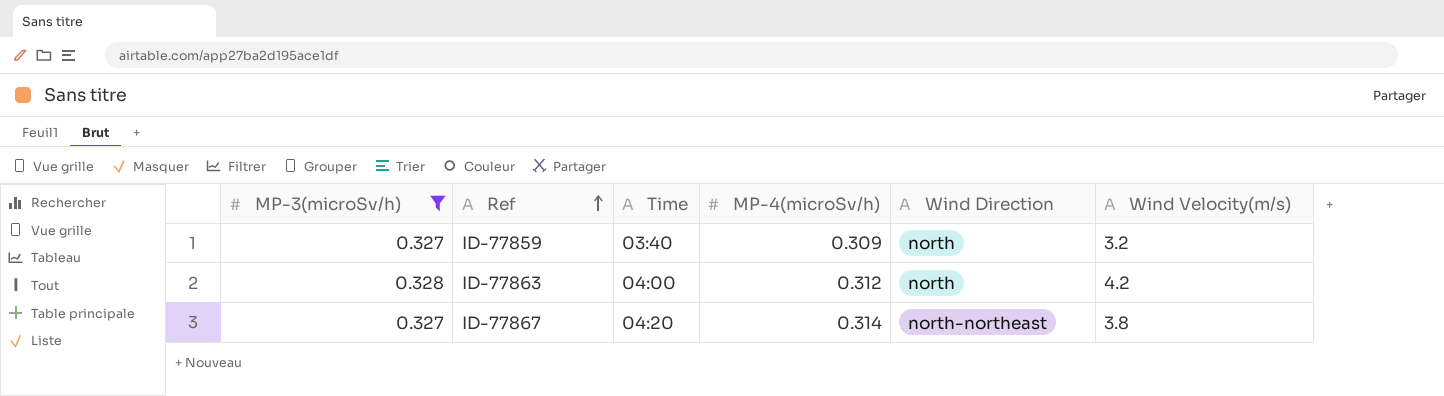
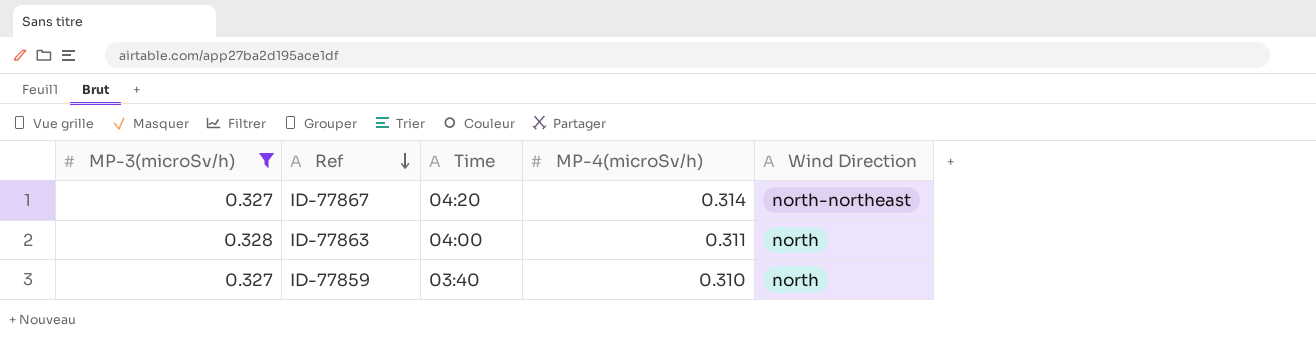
row order: Ref ascending -> Ref descending
column Wind Velocity(m/s) | position: 6 -> none
ID-77863 | MP-4(microSv/h): 0.312 -> 0.311
ID-77859 | MP-4(microSv/h): 0.309 -> 0.310

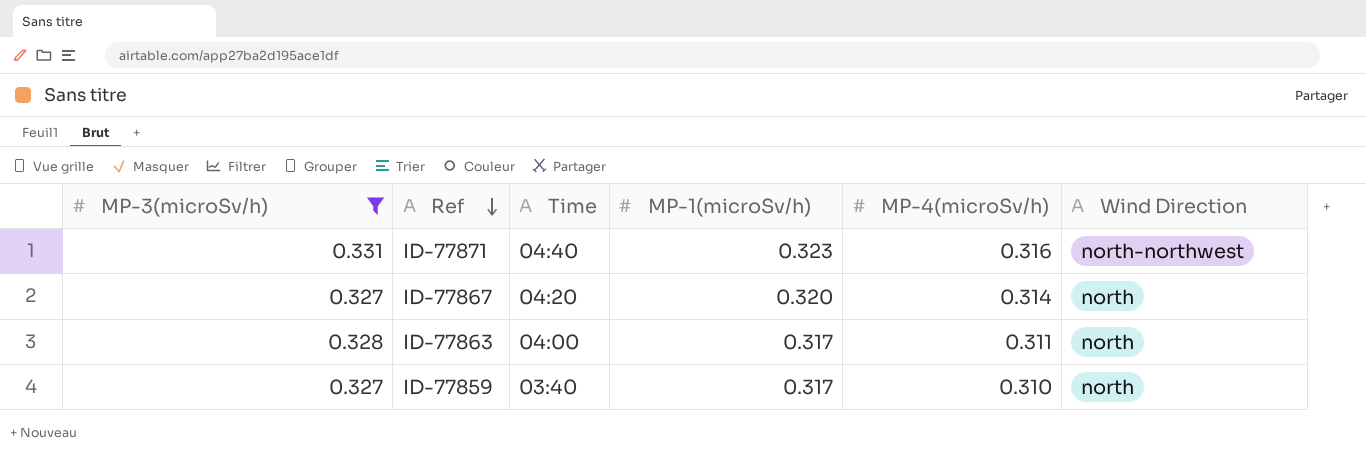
column MP-1(microSv/h) | position: none -> 4
row ID-77871: none -> 0.331 | 04:40 | 0.323 | 0.316 | north-northwest
ID-77867 | Wind Direction: north-northeast -> north

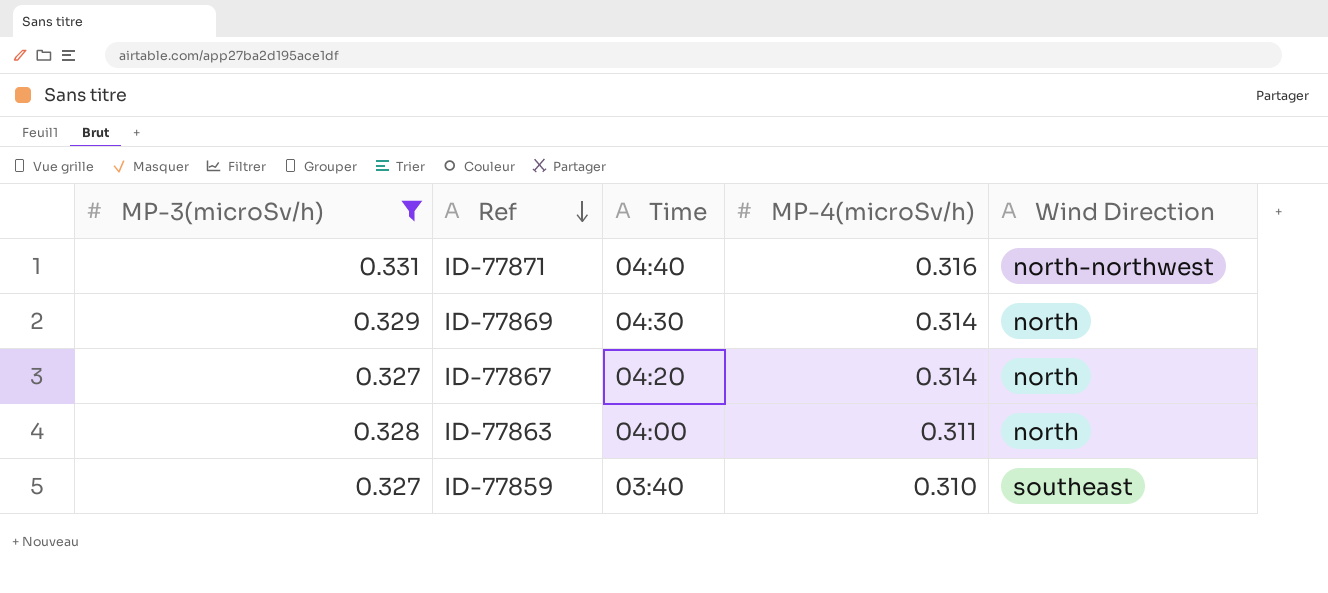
column MP-1(microSv/h) | position: 4 -> none
row ID-77869: none -> 0.329 | 04:30 | 0.314 | north
ID-77859 | Wind Direction: north -> southeast

